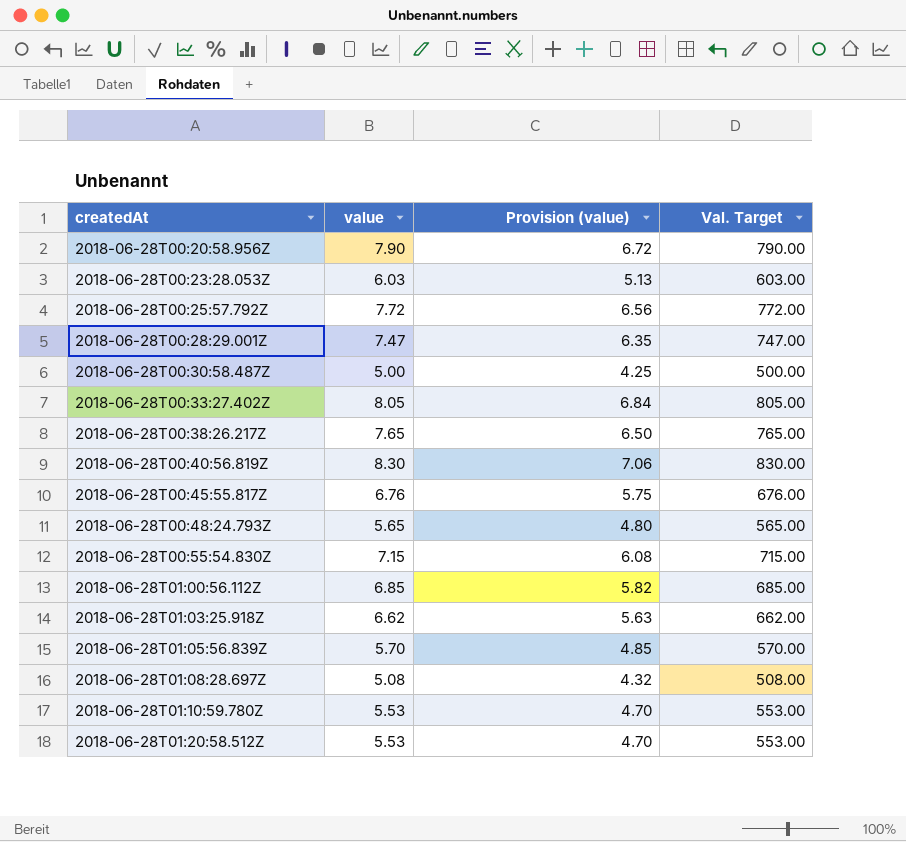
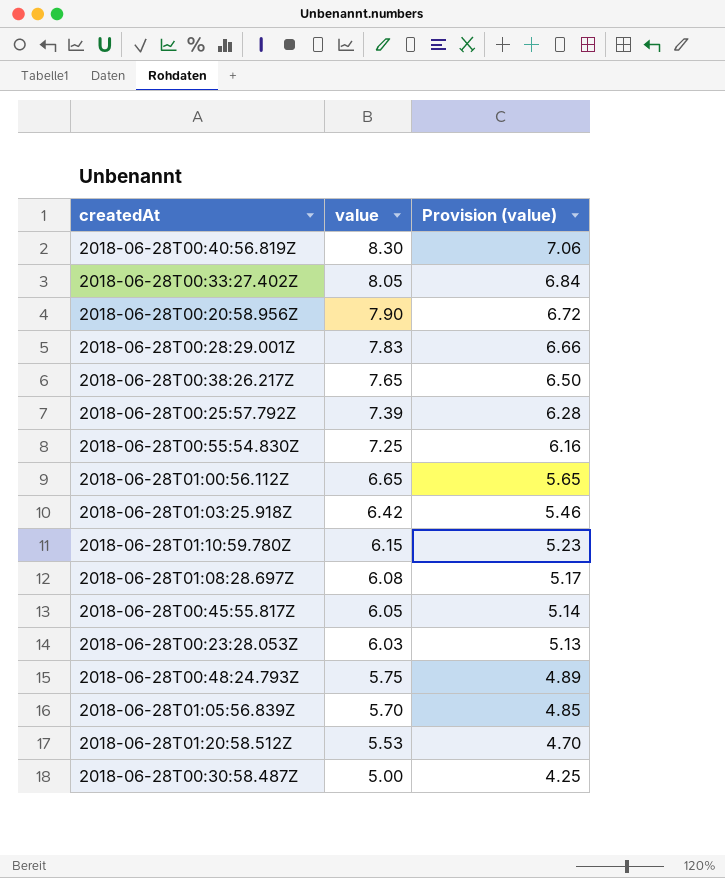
row order: createdAt ascending -> value descending
column Val. Target | formula: [value] * 100 -> none
2018-06-28T00:28:29.001Z | value: 7.47 -> 7.83
2018-06-28T00:28:29.001Z | Provision (value): 6.35 -> 6.66
2018-06-28T00:25:57.792Z | value: 7.72 -> 7.39
2018-06-28T00:25:57.792Z | Provision (value): 6.56 -> 6.28
2018-06-28T00:55:54.830Z | value: 7.15 -> 7.25
2018-06-28T00:55:54.830Z | Provision (value): 6.08 -> 6.16
2018-06-28T01:00:56.112Z | value: 6.85 -> 6.65
2018-06-28T01:00:56.112Z | Provision (value): 5.82 -> 5.65
2018-06-28T01:03:25.918Z | value: 6.62 -> 6.42
2018-06-28T01:03:25.918Z | Provision (value): 5.63 -> 5.46
2018-06-28T01:10:59.780Z | value: 5.53 -> 6.15
2018-06-28T01:10:59.780Z | Provision (value): 4.70 -> 5.23
2018-06-28T01:08:28.697Z | value: 5.08 -> 6.08
2018-06-28T01:08:28.697Z | Provision (value): 4.32 -> 5.17
2018-06-28T00:45:55.817Z | value: 6.76 -> 6.05
2018-06-28T00:45:55.817Z | Provision (value): 5.75 -> 5.14
2018-06-28T00:48:24.793Z | value: 5.65 -> 5.75
2018-06-28T00:48:24.793Z | Provision (value): 4.80 -> 4.89

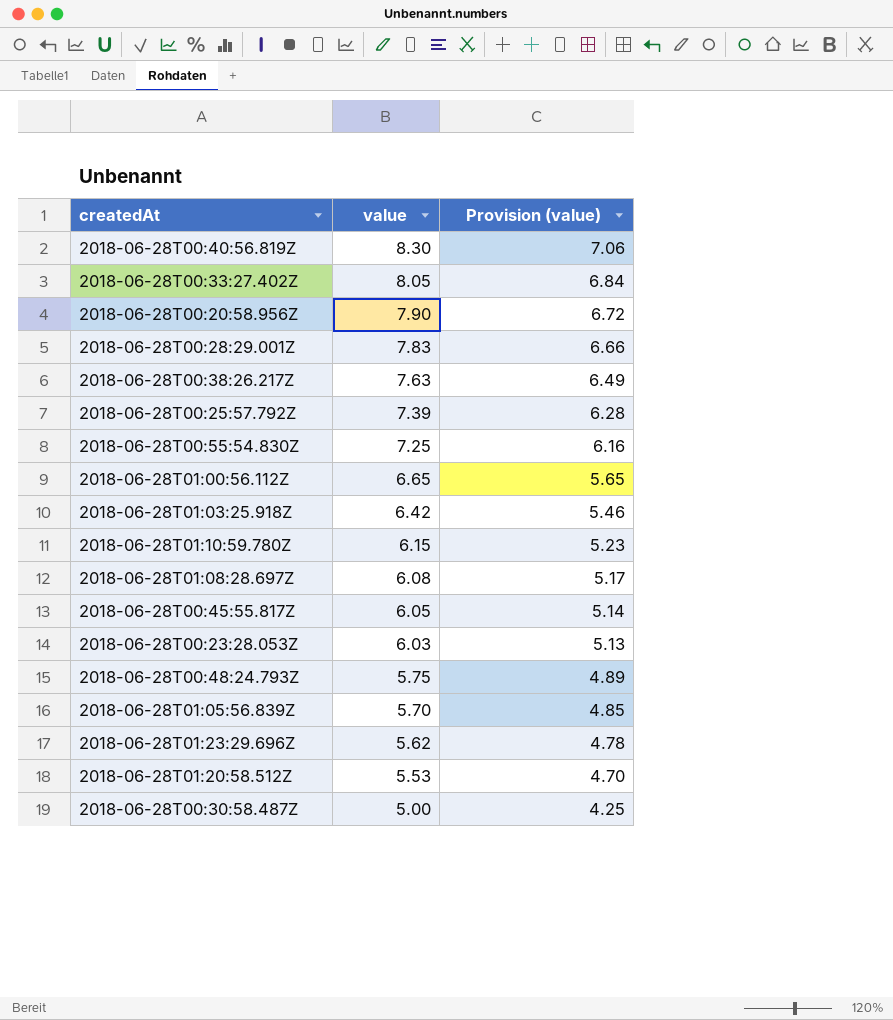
2018-06-28T00:38:26.217Z | value: 7.65 -> 7.63
2018-06-28T00:38:26.217Z | Provision (value): 6.50 -> 6.49
row 2018-06-28T01:23:29.696Z: none -> 5.62 | 4.78

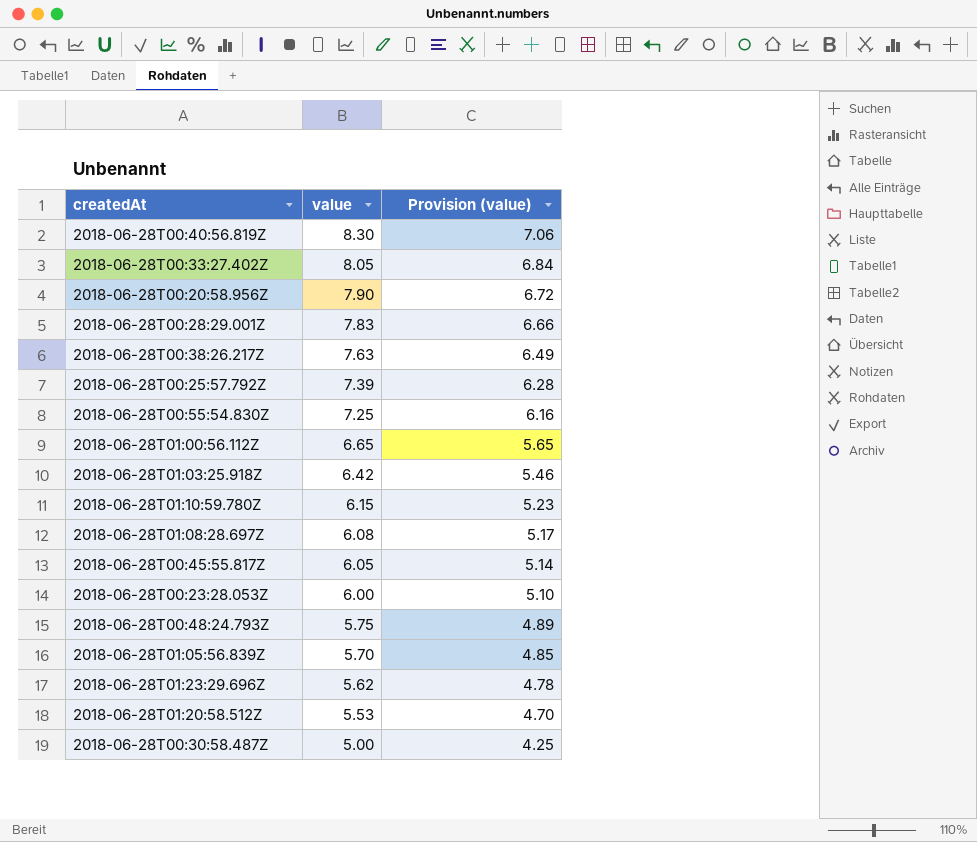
2018-06-28T00:23:28.053Z | value: 6.03 -> 6.00
2018-06-28T00:23:28.053Z | Provision (value): 5.13 -> 5.10

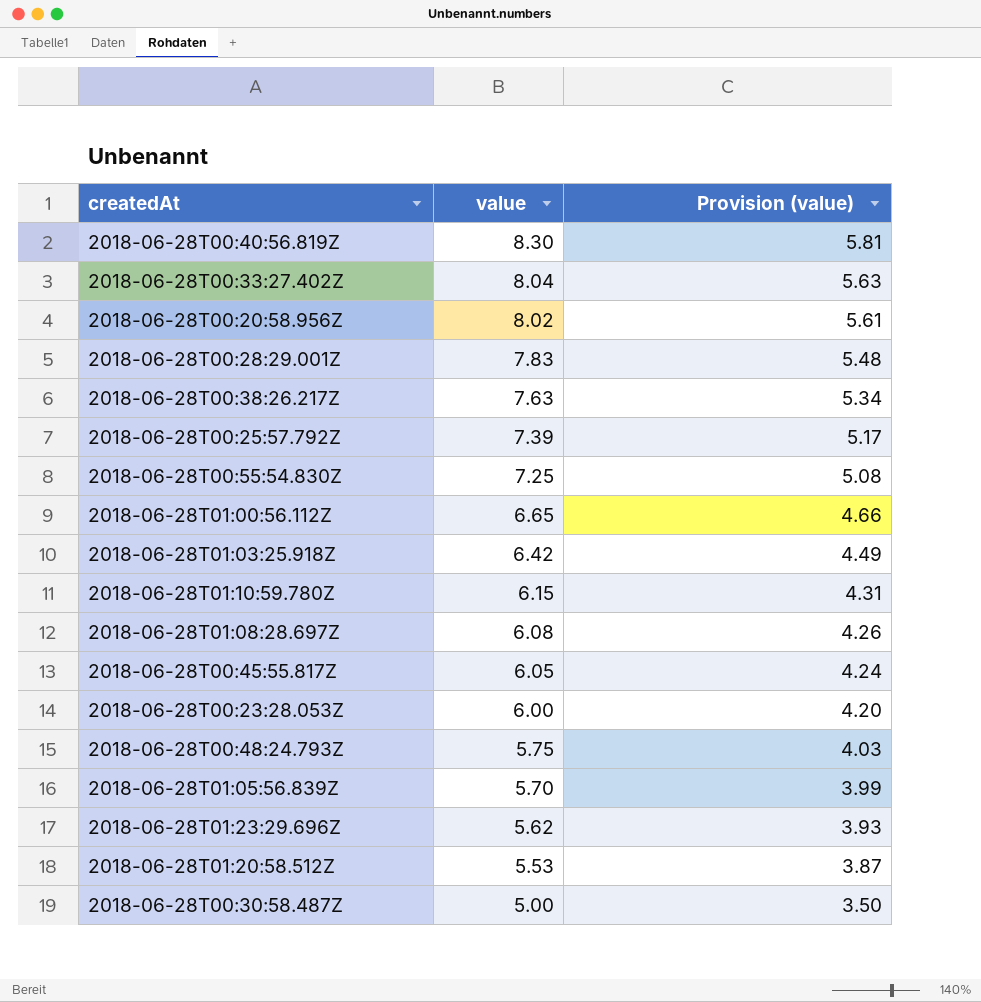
column Provision (value) | formula: [value] * 0.85 -> [value] * 0.7
2018-06-28T00:33:27.402Z | value: 8.05 -> 8.04
2018-06-28T00:20:58.956Z | value: 7.90 -> 8.02

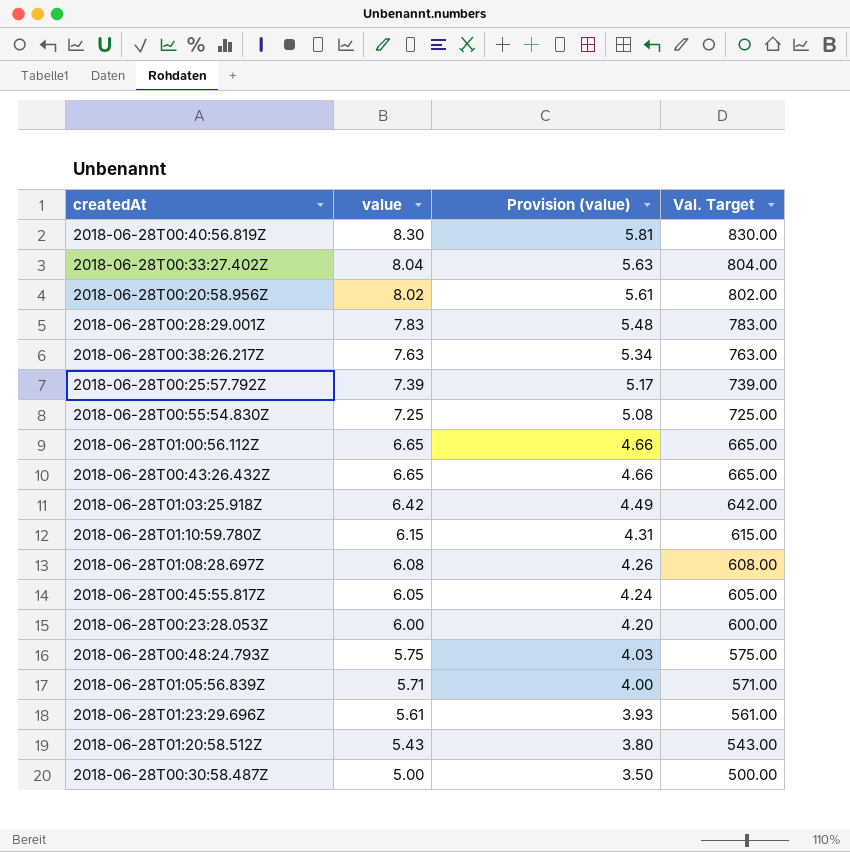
column Val. Target | formula: none -> [value] * 100
row 2018-06-28T00:43:26.432Z: none -> 6.65 | 4.66 | 665.00
2018-06-28T01:05:56.839Z | value: 5.70 -> 5.71
2018-06-28T01:05:56.839Z | Provision (value): 3.99 -> 4.00
2018-06-28T01:23:29.696Z | value: 5.62 -> 5.61
2018-06-28T01:20:58.512Z | value: 5.53 -> 5.43
2018-06-28T01:20:58.512Z | Provision (value): 3.87 -> 3.80

